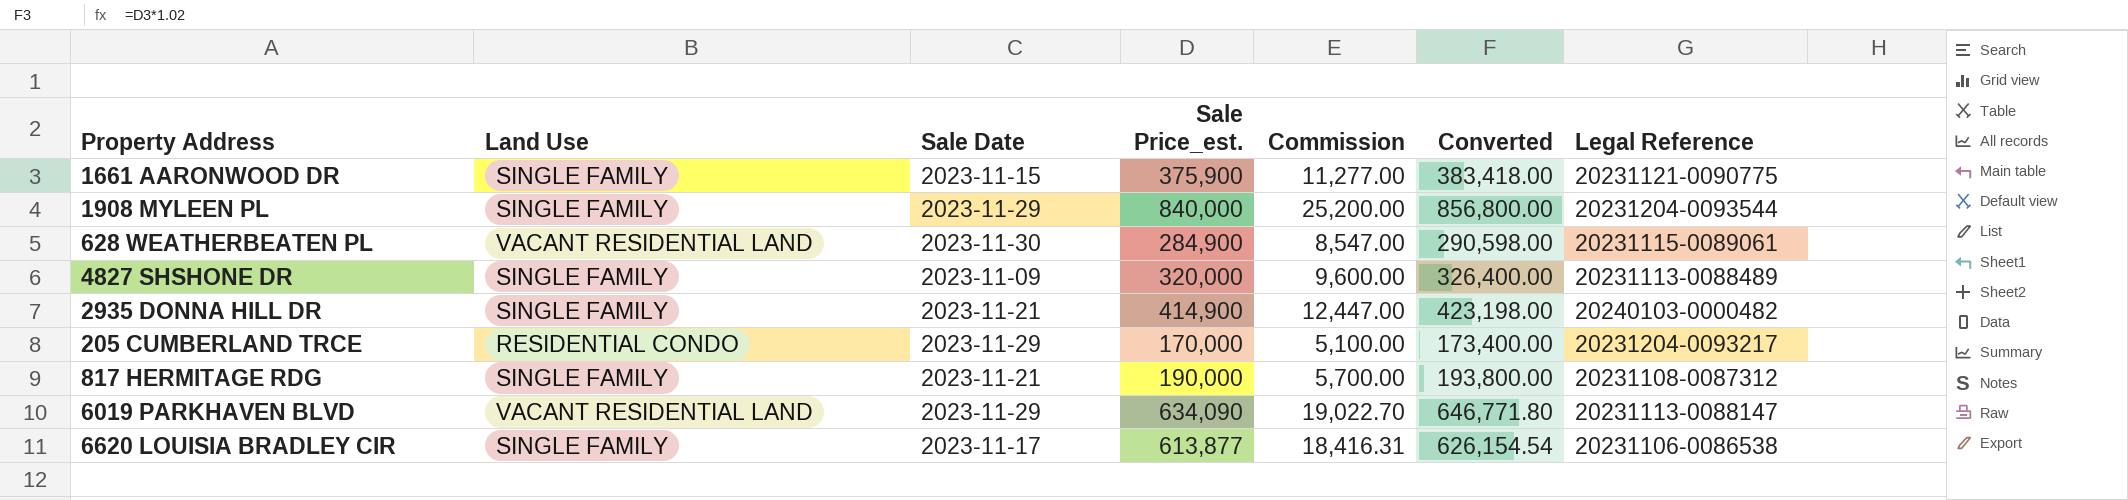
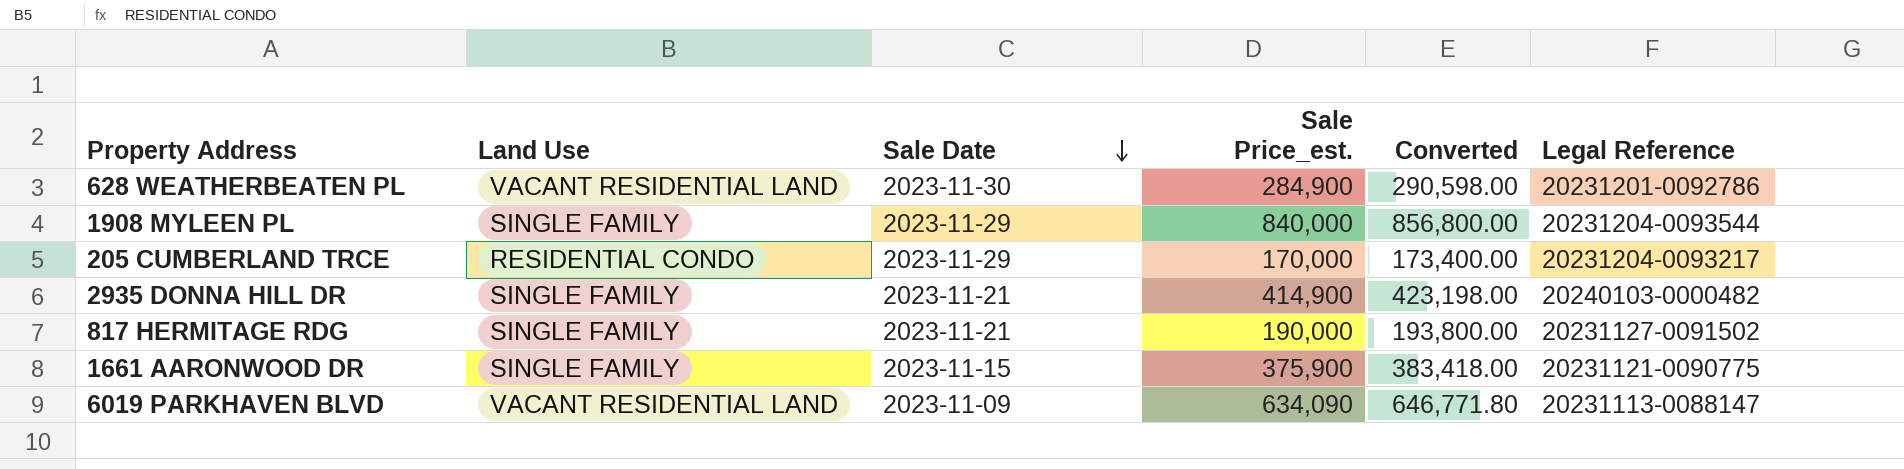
row order: none -> Sale Date descending
column Commission | formula: [Sale Price_est.] * 0.03 -> none
row 4827 SHSHONE DR: SINGLE FAMILY | 2023-11-09 | 320,000 | 9,600.00 | 326,400.00 | 20231113-0088489 -> none
row 6620 LOUISIA BRADLEY CIR: SINGLE FAMILY | 2023-11-17 | 613,877 | 18,416.31 | 626,154.54 | 20231106-0086538 -> none
628 WEATHERBEATEN PL | Legal Reference: 20231115-0089061 -> 20231201-0092786
817 HERMITAGE RDG | Legal Reference: 20231108-0087312 -> 20231127-0091502
6019 PARKHAVEN BLVD | Sale Date: 2023-11-29 -> 2023-11-09

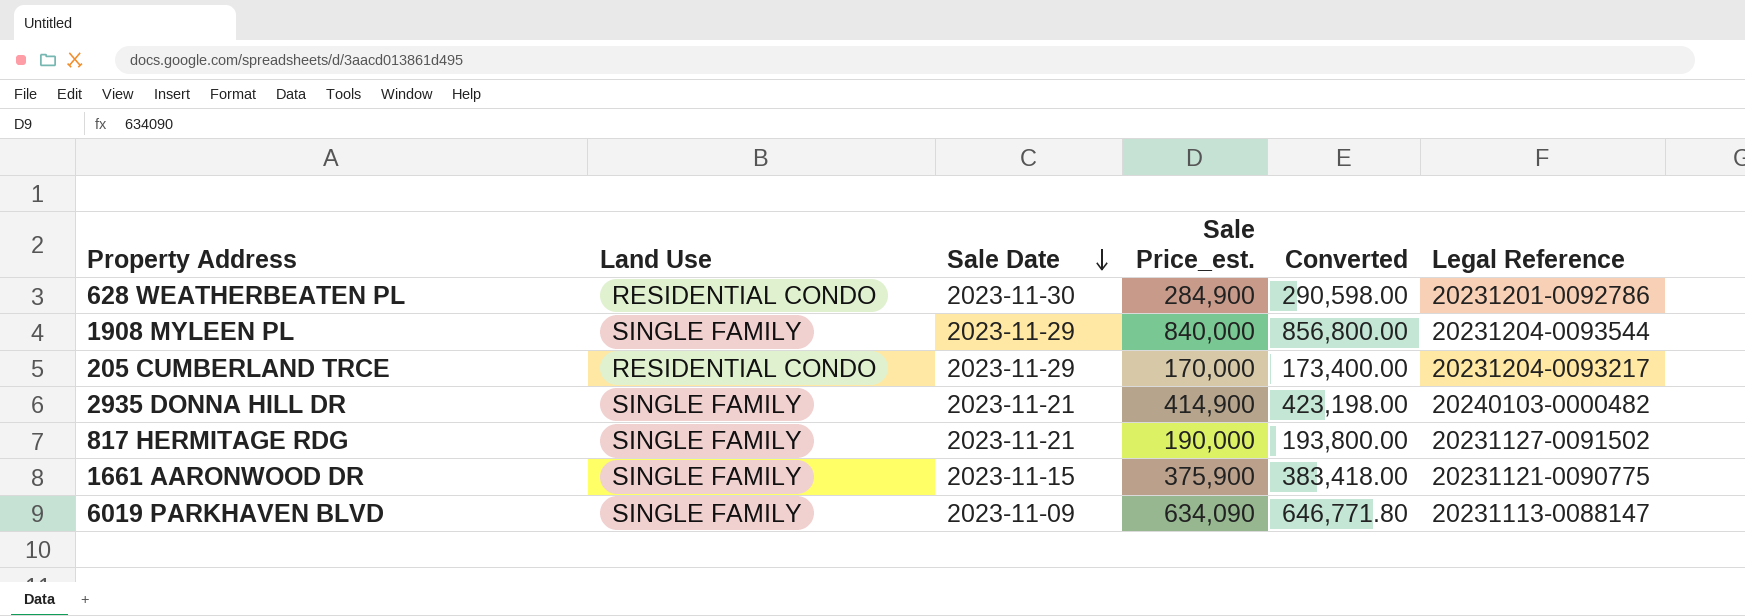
628 WEATHERBEATEN PL | Land Use: VACANT RESIDENTIAL LAND -> RESIDENTIAL CONDO
6019 PARKHAVEN BLVD | Land Use: VACANT RESIDENTIAL LAND -> SINGLE FAMILY

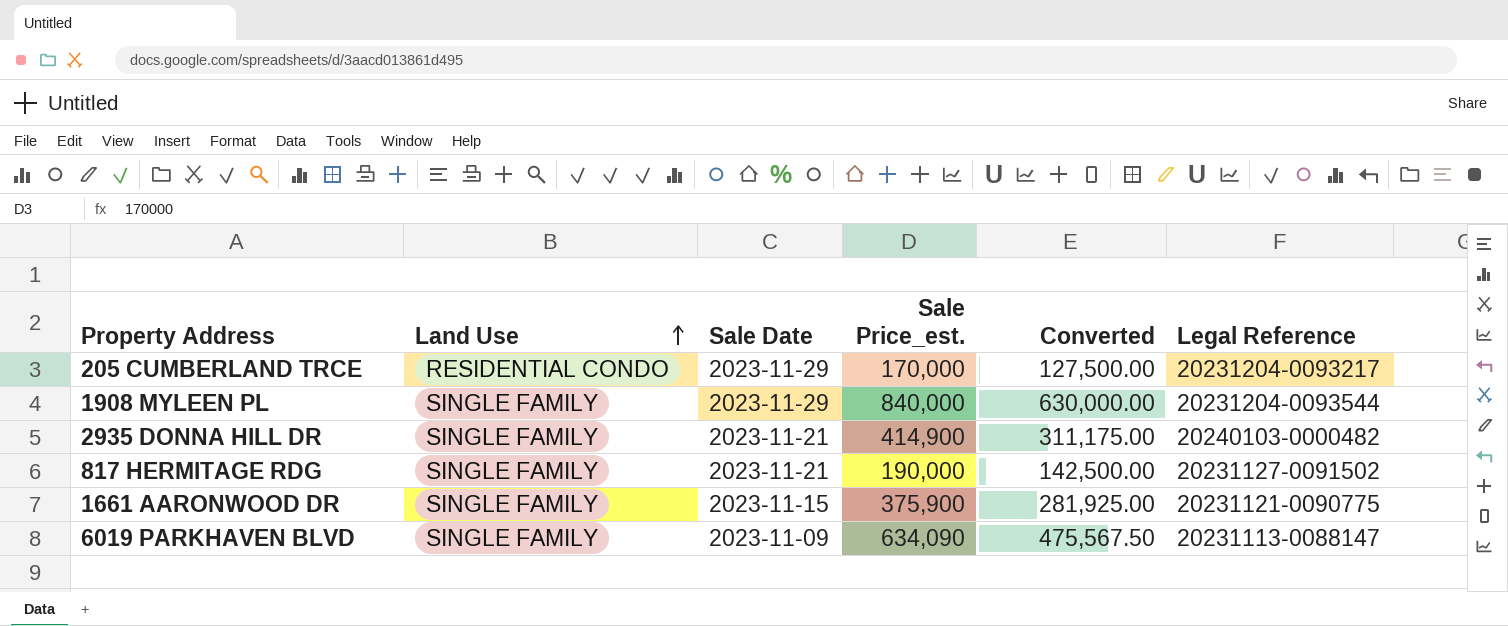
row order: Sale Date descending -> Land Use ascending
column Converted | formula: [Sale Price_est.] * 1.02 -> [Sale Price_est.] * 0.75
row 628 WEATHERBEATEN PL: RESIDENTIAL CONDO | 2023-11-30 | 284,900 | 290,598.00 | 20231201-0092786 -> none

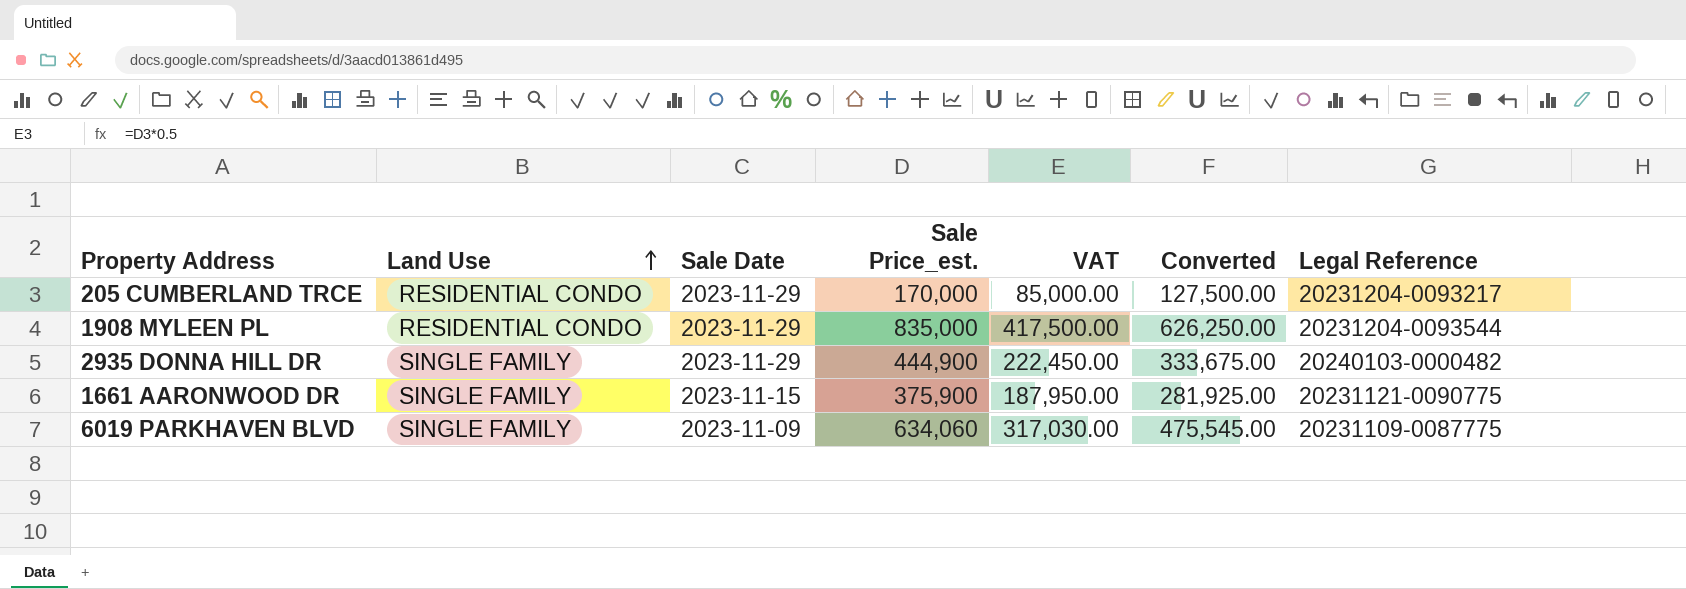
column VAT | formula: none -> [Sale Price_est.] * 0.5
row 817 HERMITAGE RDG: SINGLE FAMILY | 2023-11-21 | 190,000 | 142,500.00 | 20231127-0091502 -> none
1908 MYLEEN PL | Land Use: SINGLE FAMILY -> RESIDENTIAL CONDO
1908 MYLEEN PL | Sale Price_est.: 840,000 -> 835,000
1908 MYLEEN PL | Converted: 630,000.00 -> 626,250.00
2935 DONNA HILL DR | Sale Date: 2023-11-21 -> 2023-11-29
2935 DONNA HILL DR | Sale Price_est.: 414,900 -> 444,900
2935 DONNA HILL DR | Converted: 311,175.00 -> 333,675.00
6019 PARKHAVEN BLVD | Sale Price_est.: 634,090 -> 634,060
6019 PARKHAVEN BLVD | Converted: 475,567.50 -> 475,545.00
6019 PARKHAVEN BLVD | Legal Reference: 20231113-0088147 -> 20231109-0087775

